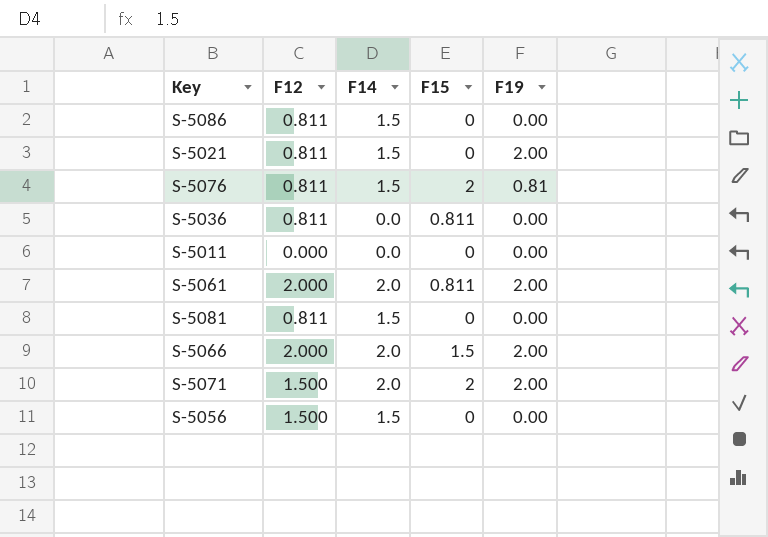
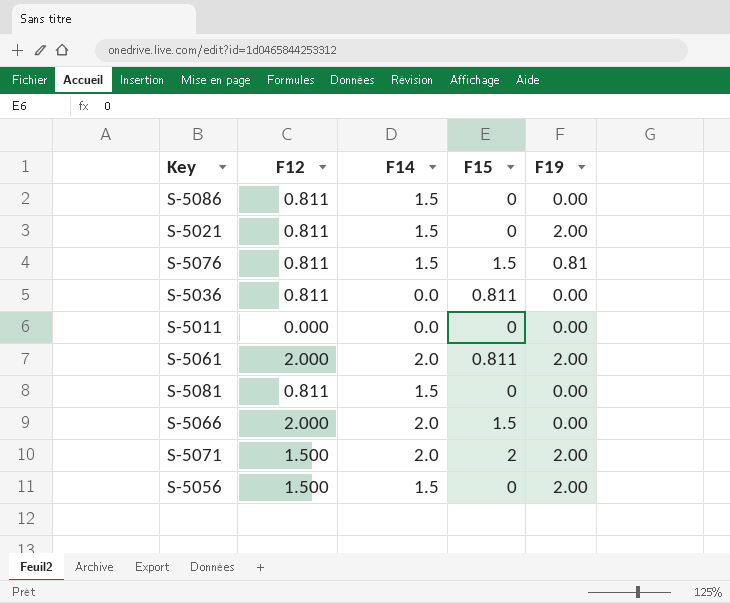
S-5076 | F15: 2 -> 1.5
S-5066 | F19: 2.00 -> 0.00
S-5056 | F19: 0.00 -> 2.00

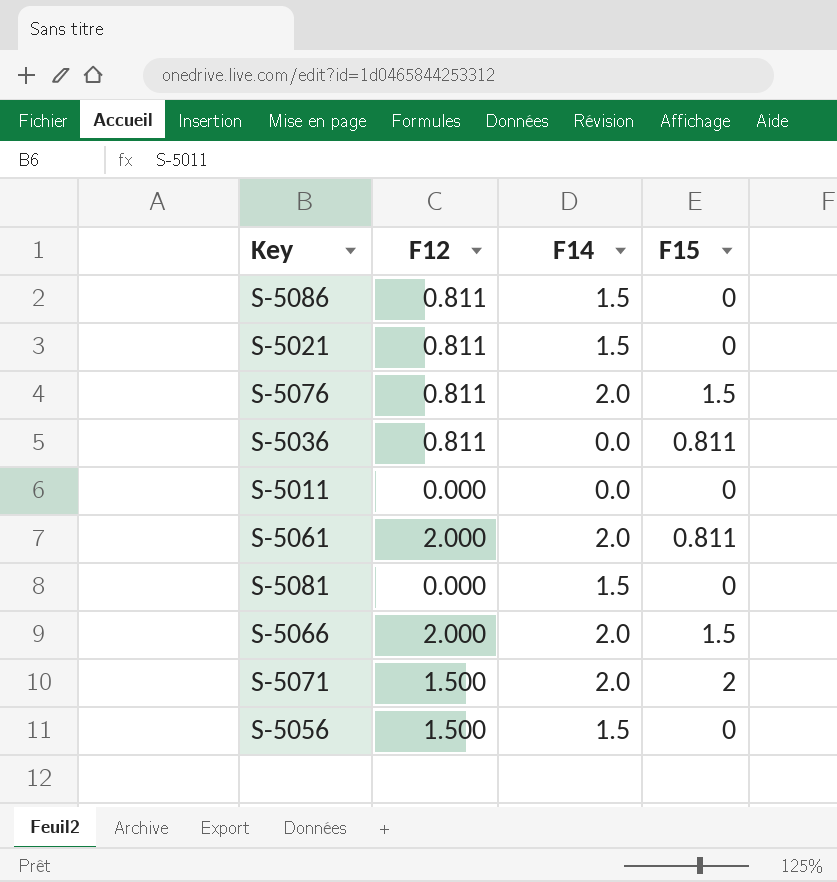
column F19 | position: 5 -> none
S-5076 | F14: 1.5 -> 2.0
S-5081 | F12: 0.811 -> 0.000

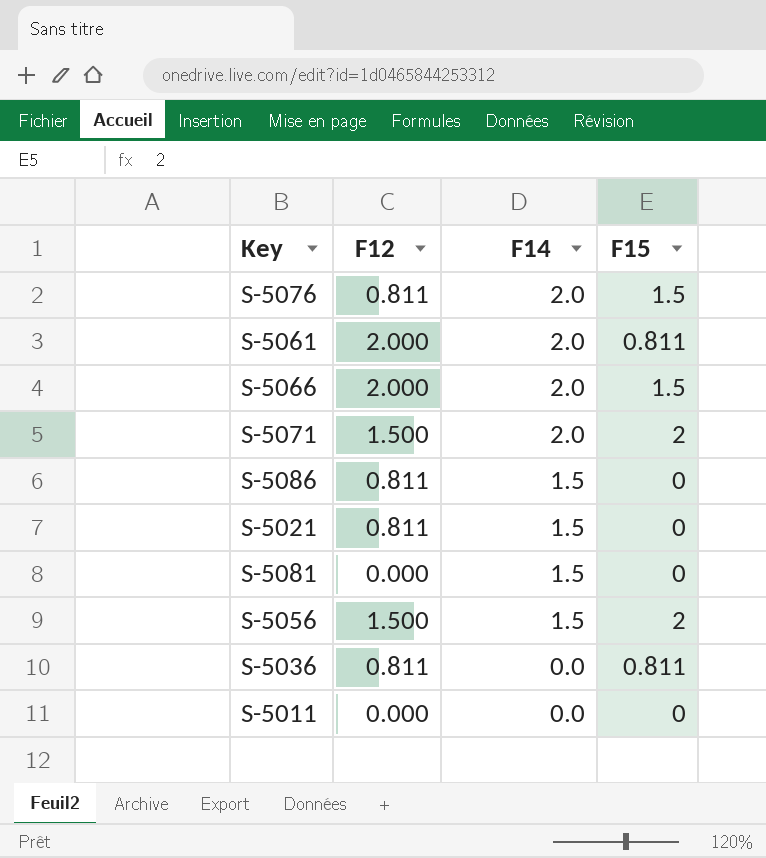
row order: none -> F14 descending
S-5056 | F15: 0 -> 2

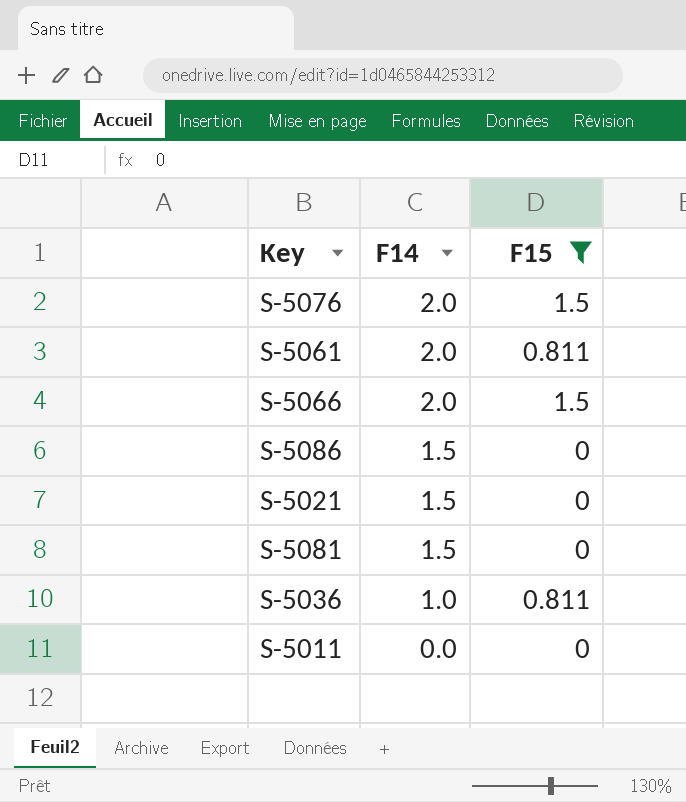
filter: none -> F15 != 2
column F12 | position: 2 -> none
S-5036 | F14: 0.0 -> 1.0

